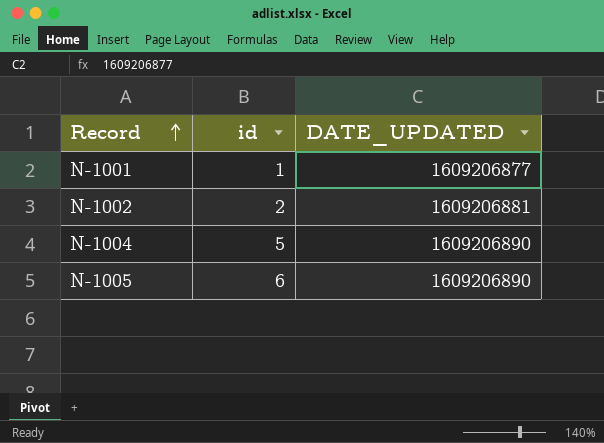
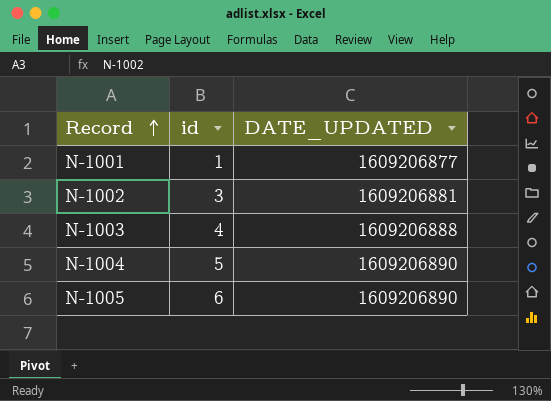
N-1002 | id: 2 -> 3
row N-1003: none -> 4 | 1609206888

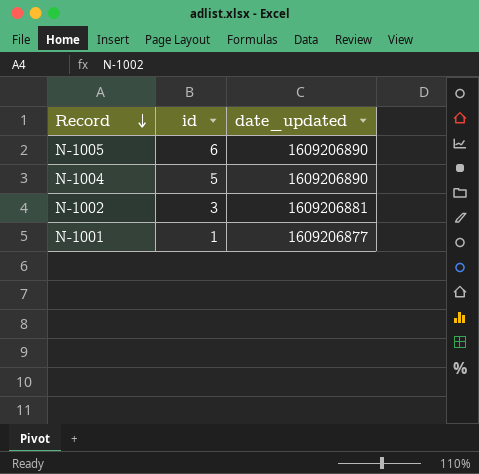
row order: Record ascending -> Record descending
column name: DATE_UPDATED -> date_updated
row N-1003: 4 | 1609206888 -> none

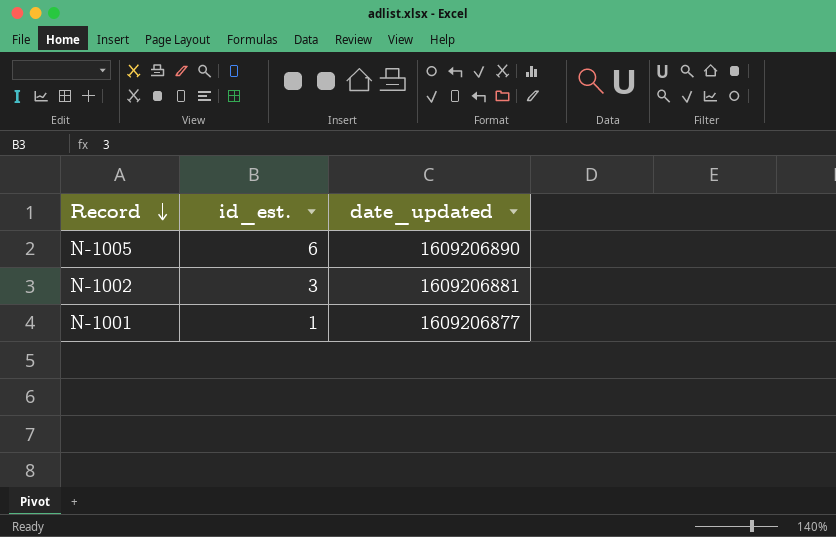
column name: id -> id_est.
row N-1004: 5 | 1609206890 -> none

